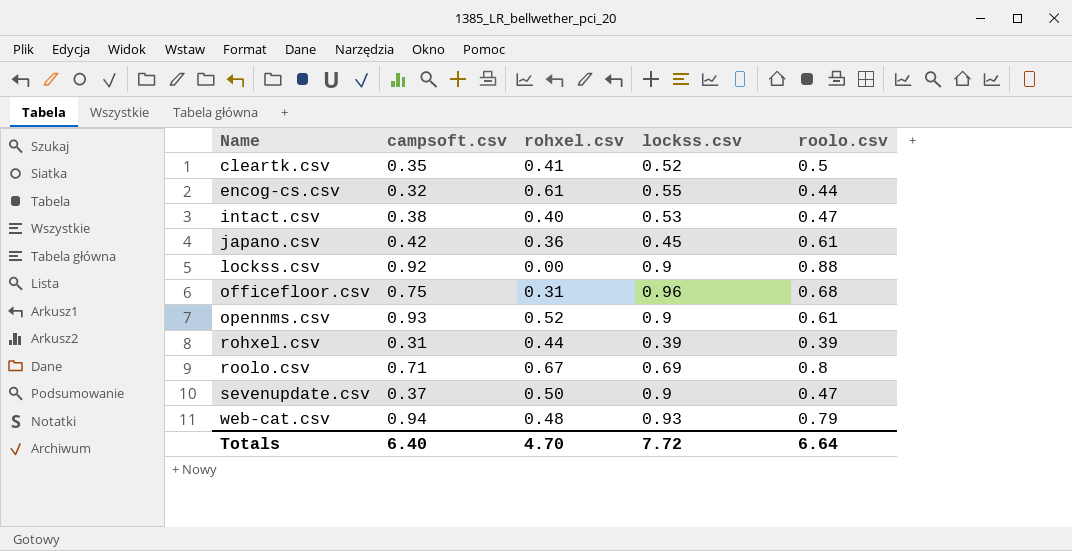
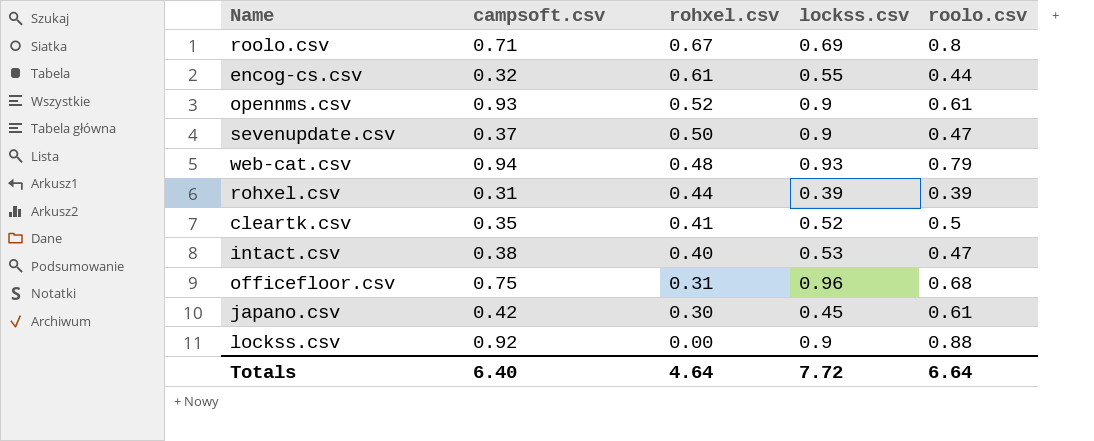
row order: Name ascending -> rohxel.csv descending
japano.csv | rohxel.csv: 0.36 -> 0.30
Totals | rohxel.csv: 4.70 -> 4.64

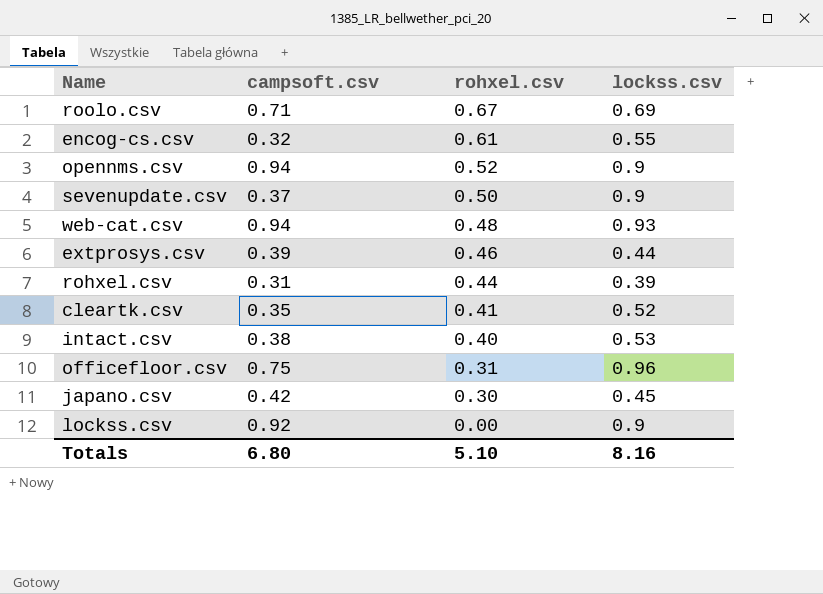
column roolo.csv | position: 5 -> none
opennms.csv | campsoft.csv: 0.93 -> 0.94
row extprosys.csv: none -> 0.39 | 0.46 | 0.44
Totals | campsoft.csv: 6.40 -> 6.80
Totals | rohxel.csv: 4.64 -> 5.10
Totals | lockss.csv: 7.72 -> 8.16

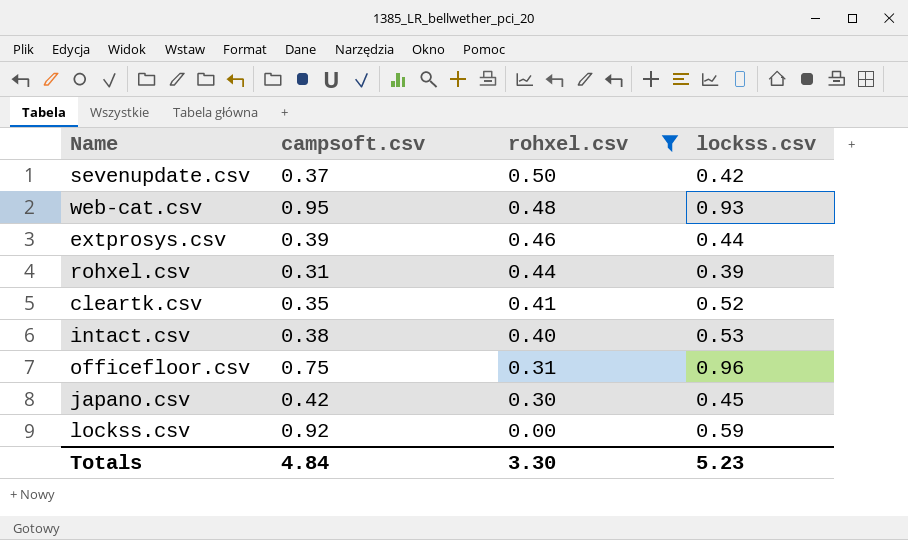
filter: none -> rohxel.csv <= 0.50
sevenupdate.csv | lockss.csv: 0.9 -> 0.42
web-cat.csv | campsoft.csv: 0.94 -> 0.95
lockss.csv | lockss.csv: 0.9 -> 0.59
Totals | campsoft.csv: 6.80 -> 4.84
Totals | rohxel.csv: 5.10 -> 3.30
Totals | lockss.csv: 8.16 -> 5.23

